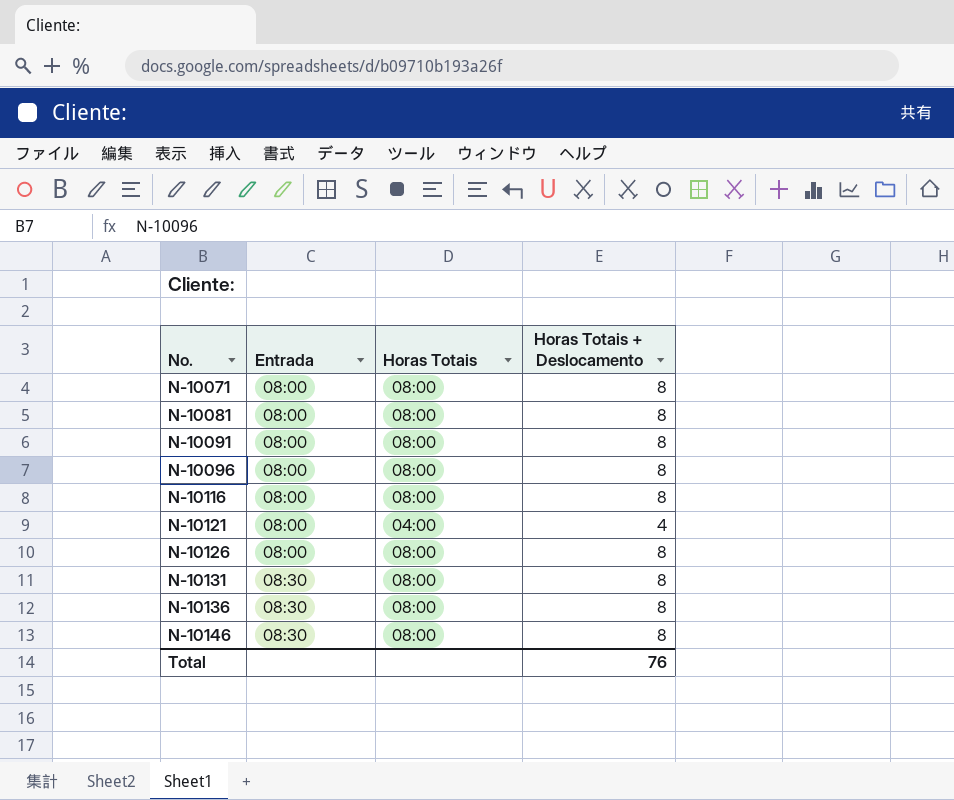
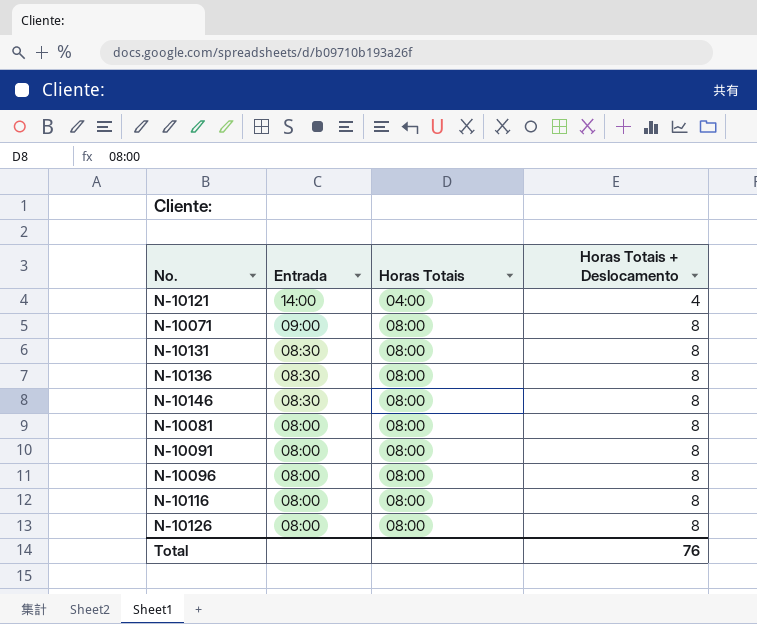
row order: No. ascending -> Entrada descending
N-10121 | Entrada: 08:00 -> 14:00
N-10071 | Entrada: 08:00 -> 09:00

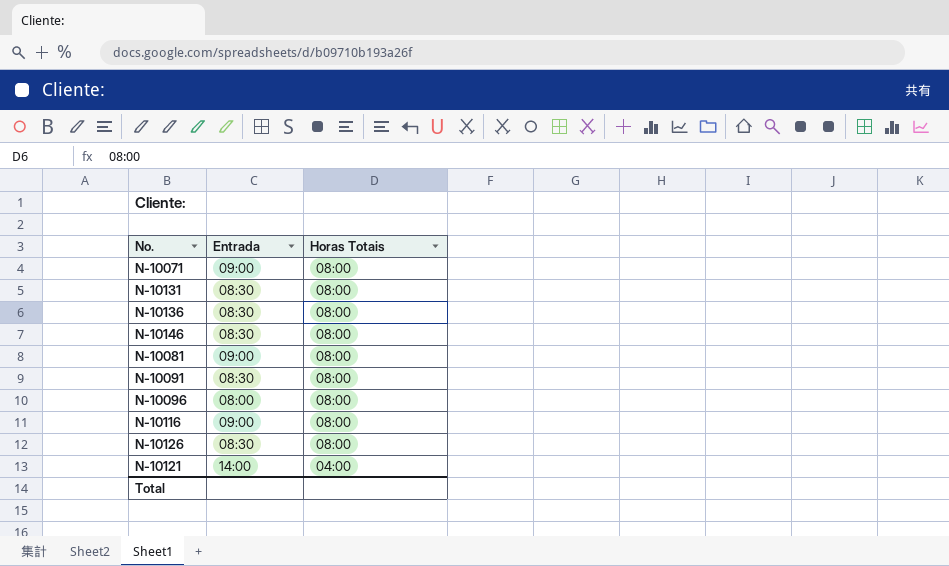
row order: Entrada descending -> Horas Totais descending
column Horas Totais + Deslocamento | position: 4 -> none
N-10081 | Entrada: 08:00 -> 09:00
N-10091 | Entrada: 08:00 -> 08:30
N-10116 | Entrada: 08:00 -> 09:00
N-10126 | Entrada: 08:00 -> 08:30

